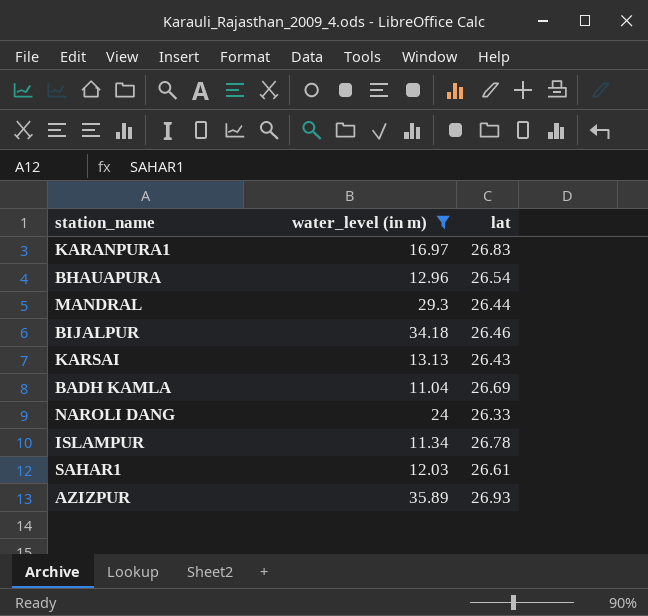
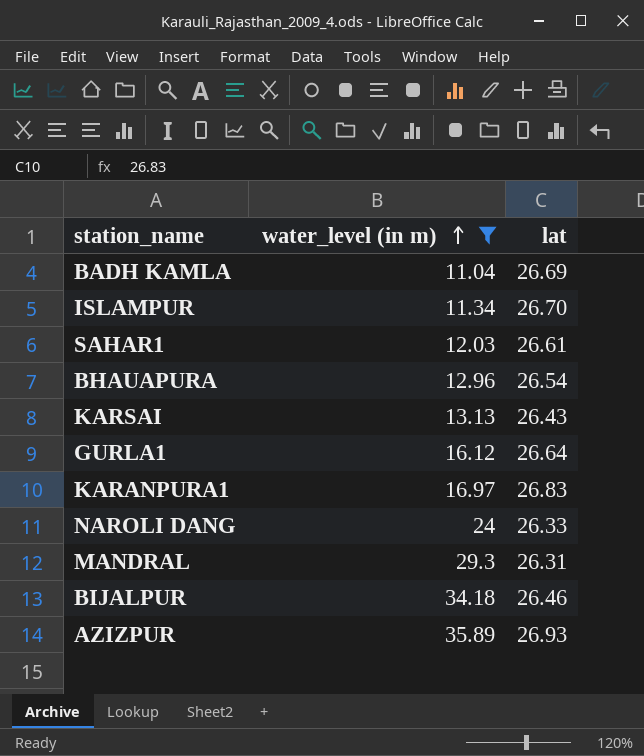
row order: none -> water_level (in m) ascending
ISLAMPUR | lat: 26.78 -> 26.70
row GURLA1: none -> 16.12 | 26.64
MANDRAL | lat: 26.44 -> 26.31

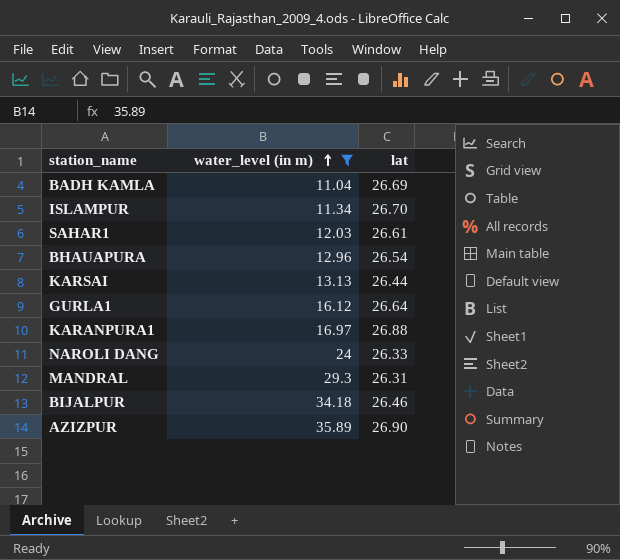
KARSAI | lat: 26.43 -> 26.44
KARANPURA1 | lat: 26.83 -> 26.88
AZIZPUR | lat: 26.93 -> 26.90

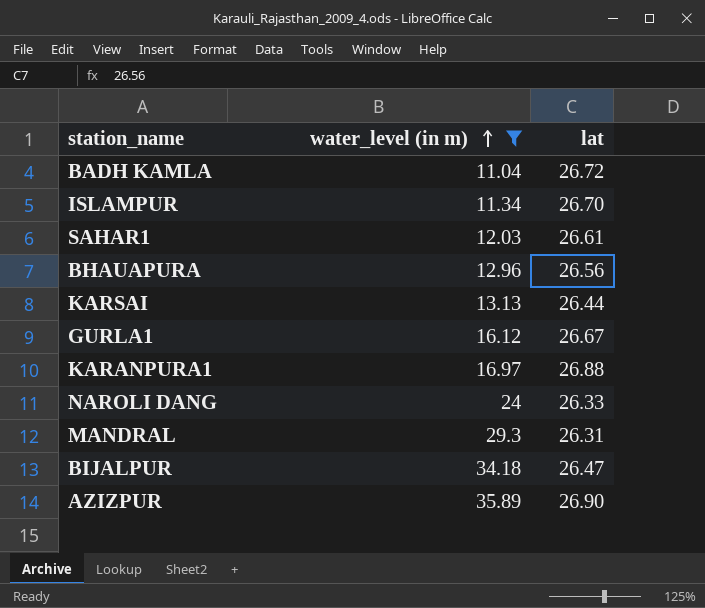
BADH KAMLA | lat: 26.69 -> 26.72
BHAUAPURA | lat: 26.54 -> 26.56
GURLA1 | lat: 26.64 -> 26.67
BIJALPUR | lat: 26.46 -> 26.47

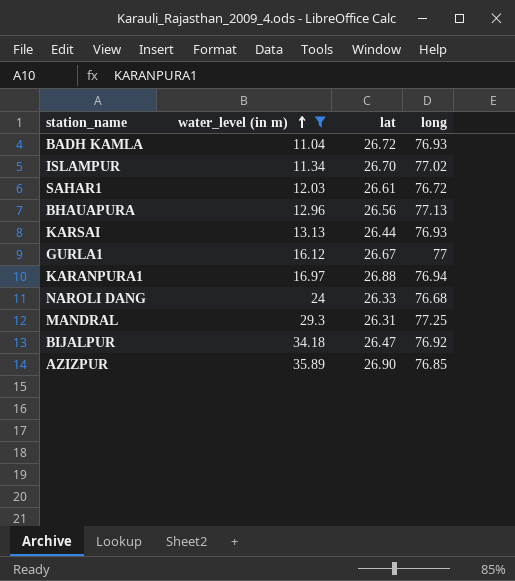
column long | position: none -> 4

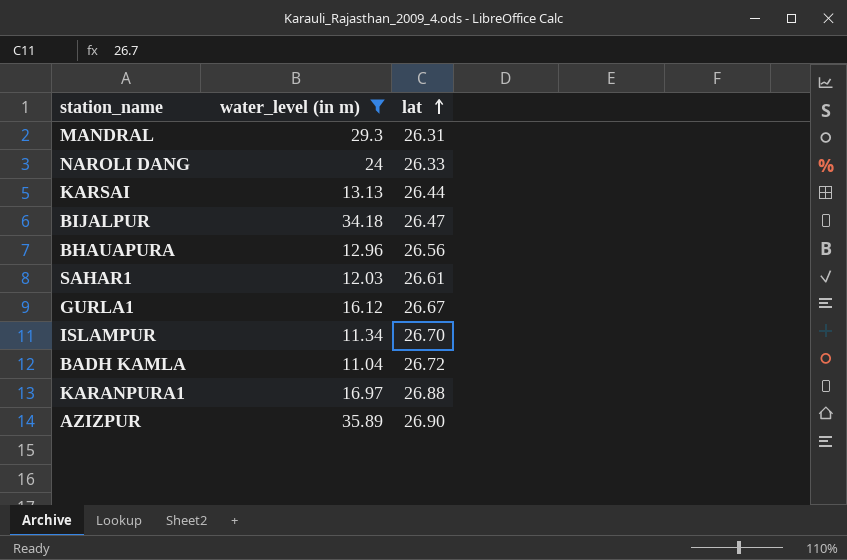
row order: water_level (in m) ascending -> lat ascending
column long | position: 4 -> none

